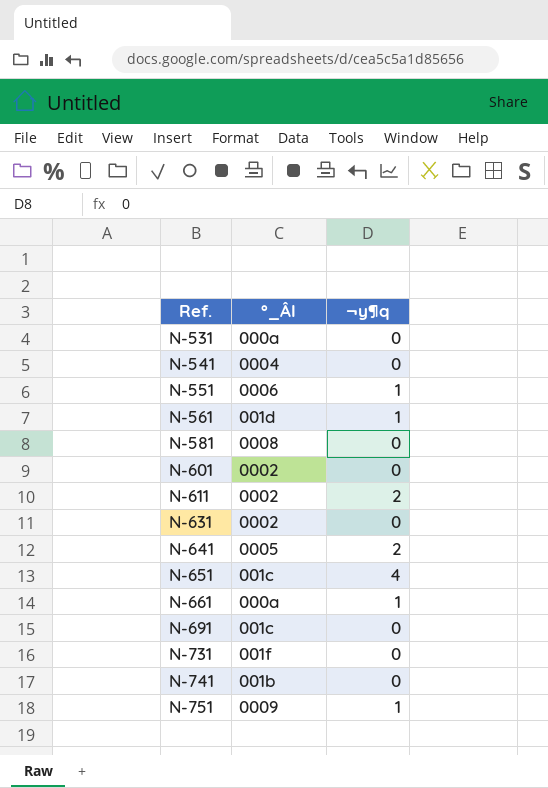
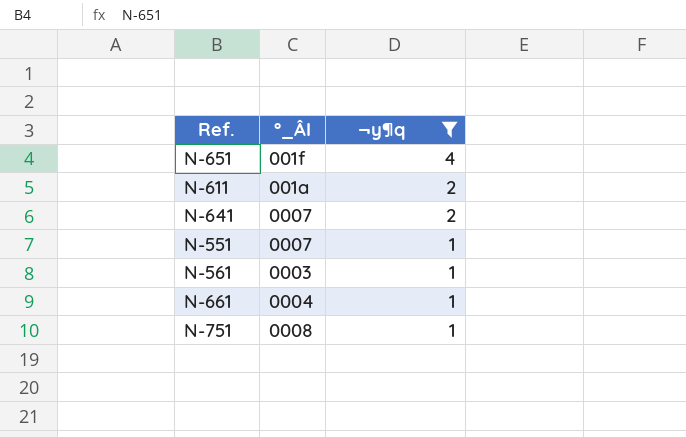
filter: none -> ¬y¶q != 0
row order: Ref. ascending -> ¬y¶q descending
N-651 | °_ÂI: 001c -> 001f
N-611 | °_ÂI: 0002 -> 001a
N-641 | °_ÂI: 0005 -> 0007
N-551 | °_ÂI: 0006 -> 0007
N-561 | °_ÂI: 001d -> 0003
N-661 | °_ÂI: 000a -> 0004
N-751 | °_ÂI: 0009 -> 0008

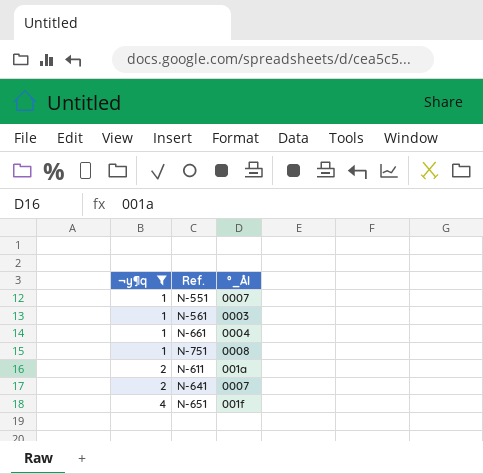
row order: ¬y¶q descending -> ¬y¶q ascending
column ¬y¶q | position: 3 -> 1

